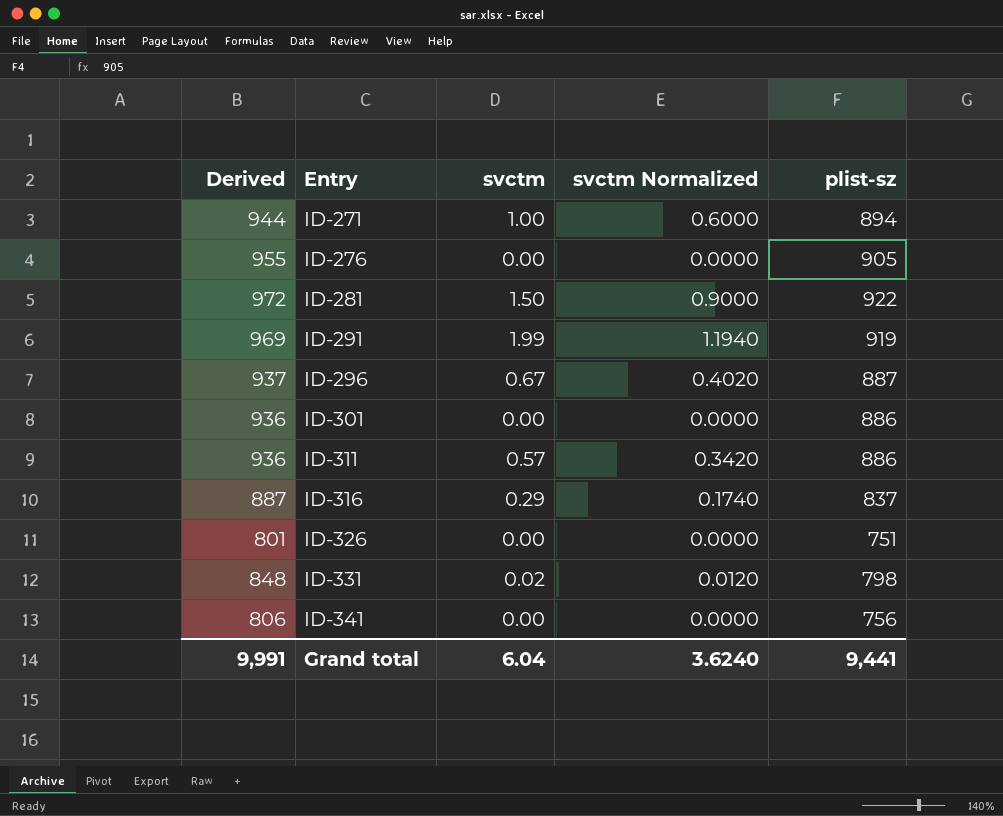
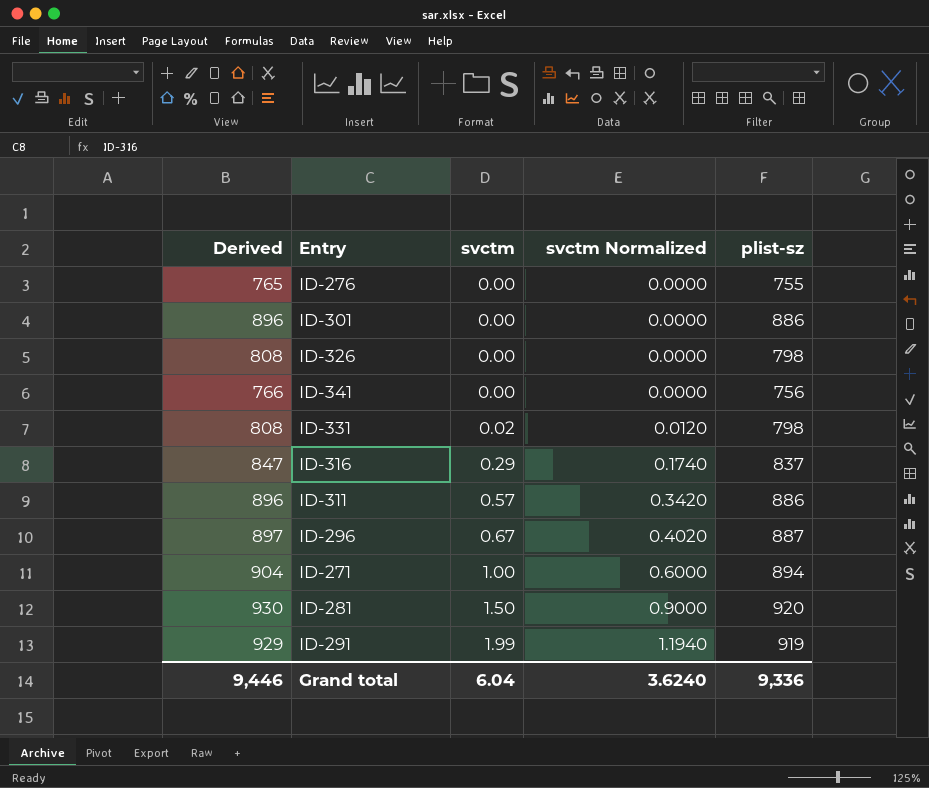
row order: Entry ascending -> svctm ascending
column Derived | formula: [plist-sz] + 50 -> [plist-sz] + 10
ID-276 | plist-sz: 905 -> 755
ID-326 | plist-sz: 751 -> 798
ID-281 | plist-sz: 922 -> 920
Grand total | Derived: 9,991 -> 9,446
Grand total | plist-sz: 9,441 -> 9,336

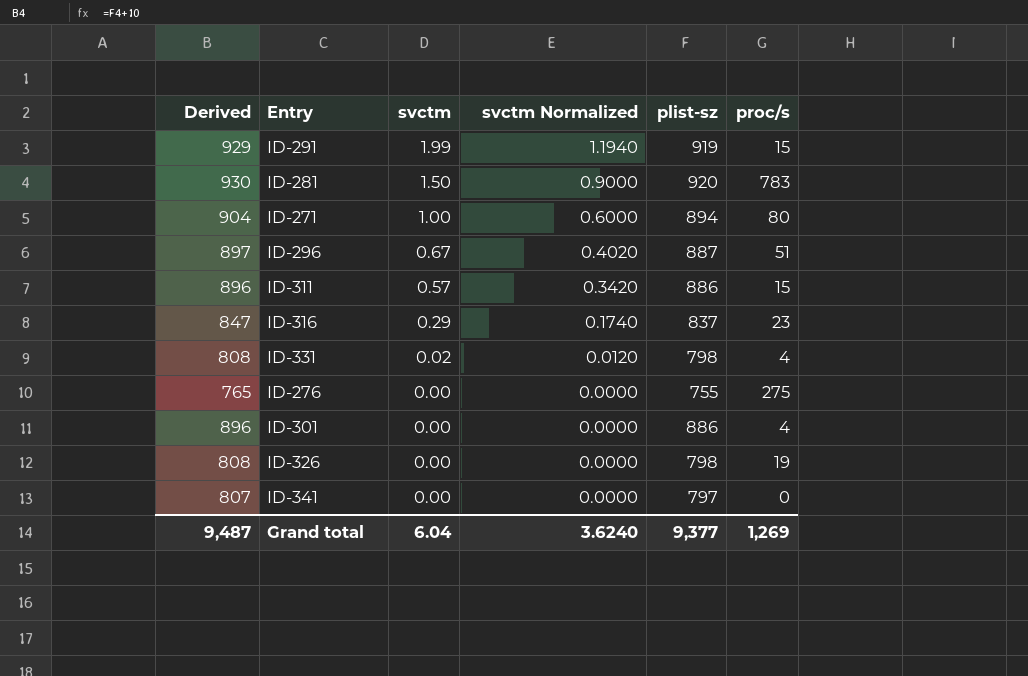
row order: svctm ascending -> svctm descending
column proc/s | position: none -> 6
ID-341 | Derived: 766 -> 807
ID-341 | plist-sz: 756 -> 797
Grand total | Derived: 9,446 -> 9,487
Grand total | plist-sz: 9,336 -> 9,377

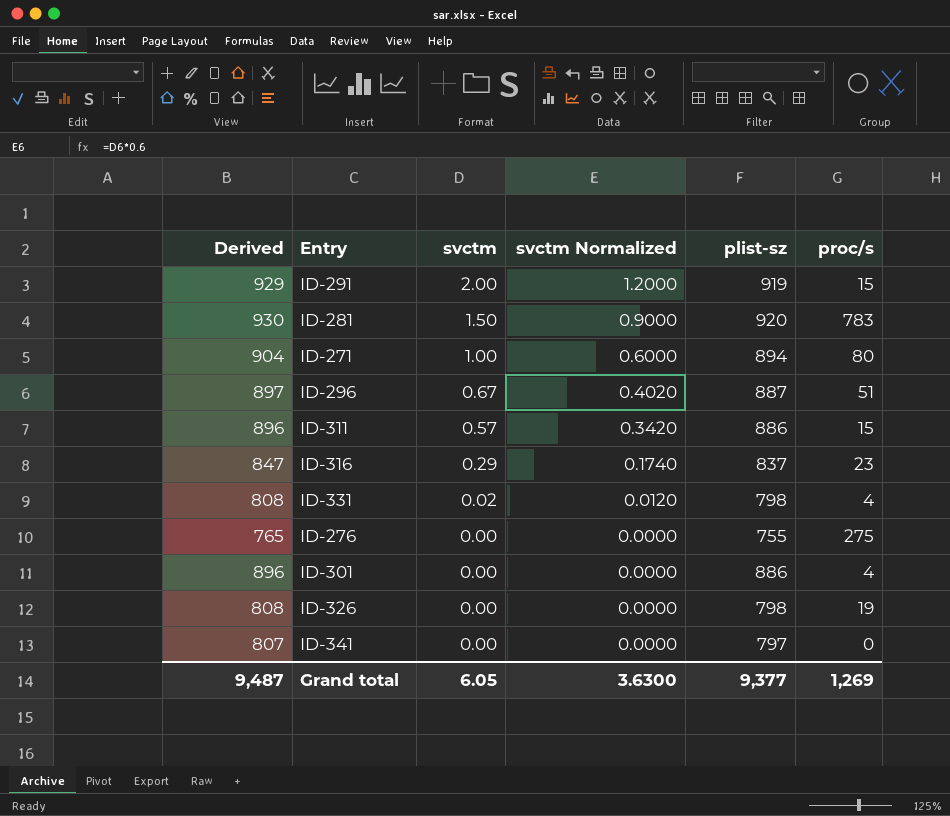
ID-291 | svctm: 1.99 -> 2.00
ID-291 | svctm Normalized: 1.1940 -> 1.2000
Grand total | svctm: 6.04 -> 6.05
Grand total | svctm Normalized: 3.6240 -> 3.6300

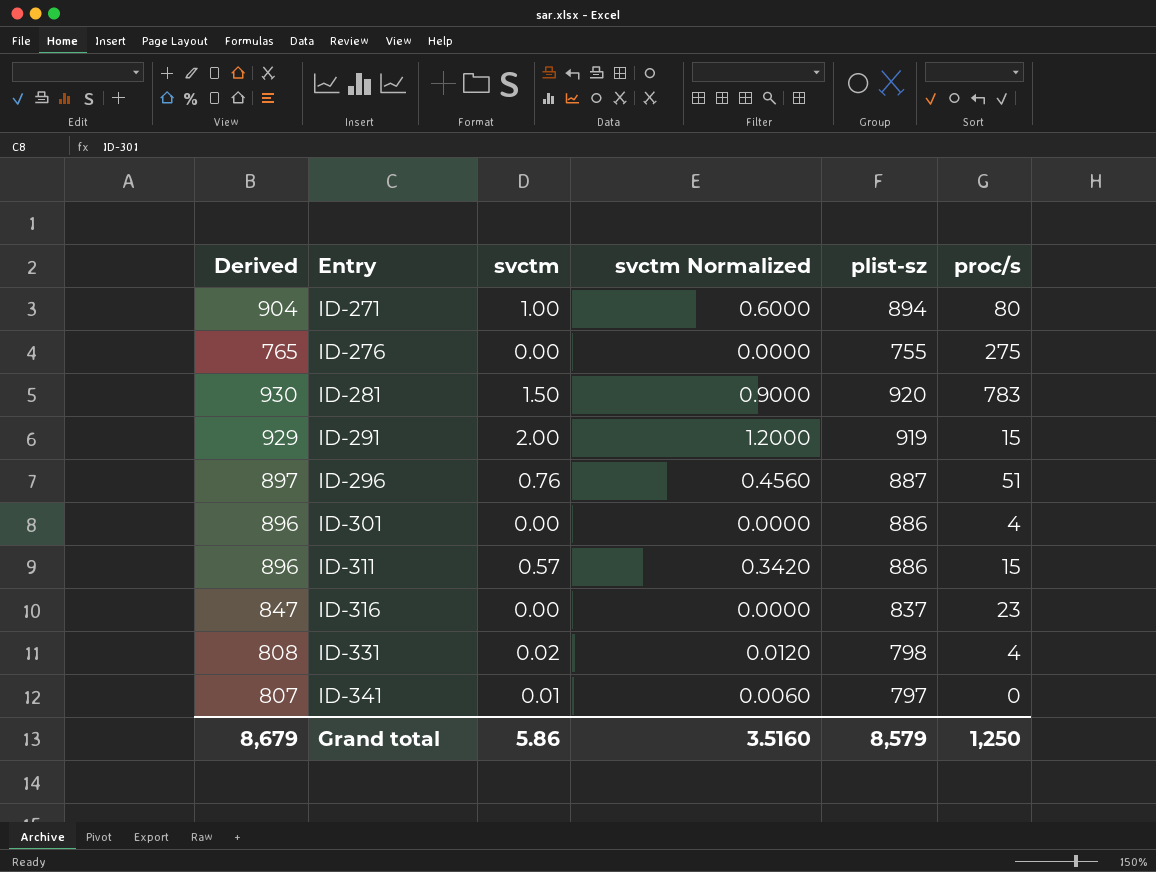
row order: svctm descending -> Entry ascending
row ID-326: 808 | 0.00 | 0.0000 | 798 | 19 -> none
ID-296 | svctm: 0.67 -> 0.76
ID-296 | svctm Normalized: 0.4020 -> 0.4560
ID-316 | svctm: 0.29 -> 0.00
ID-316 | svctm Normalized: 0.1740 -> 0.0000
ID-341 | svctm: 0.00 -> 0.01
ID-341 | svctm Normalized: 0.0000 -> 0.0060
Grand total | Derived: 9,487 -> 8,679
Grand total | svctm: 6.05 -> 5.86
Grand total | svctm Normalized: 3.6300 -> 3.5160
Grand total | plist-sz: 9,377 -> 8,579
Grand total | proc/s: 1,269 -> 1,250

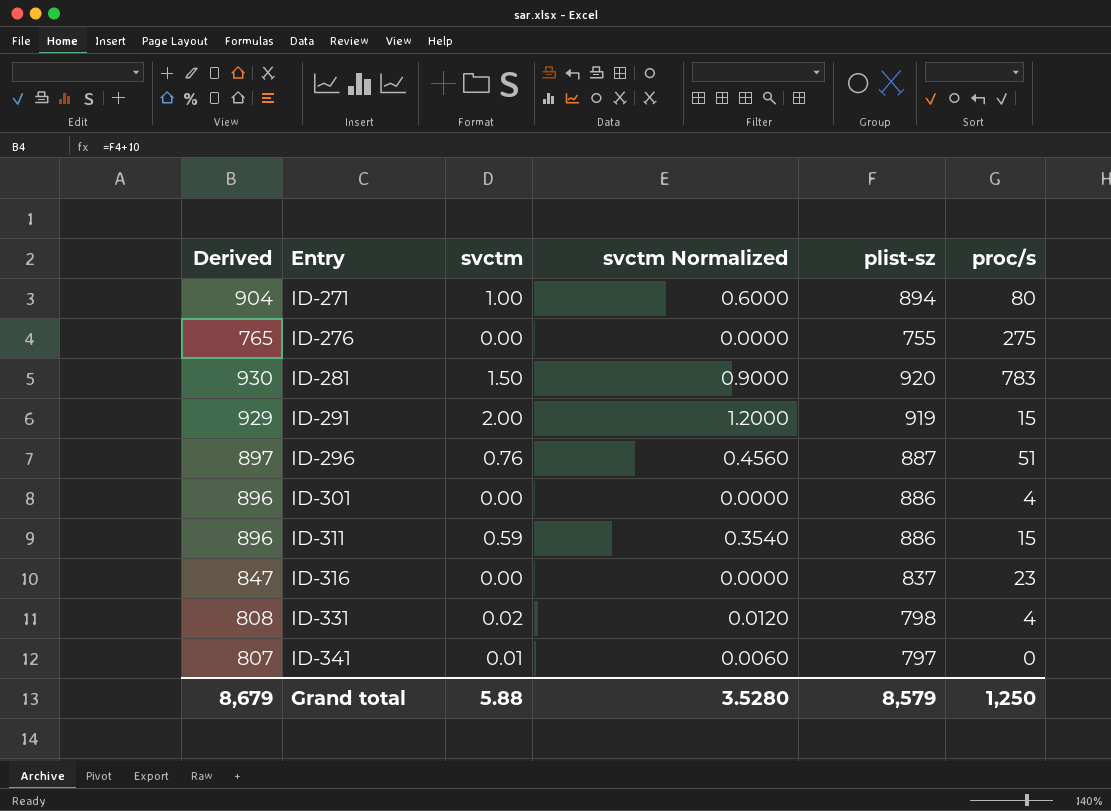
ID-311 | svctm: 0.57 -> 0.59
ID-311 | svctm Normalized: 0.3420 -> 0.3540
Grand total | svctm: 5.86 -> 5.88
Grand total | svctm Normalized: 3.5160 -> 3.5280

